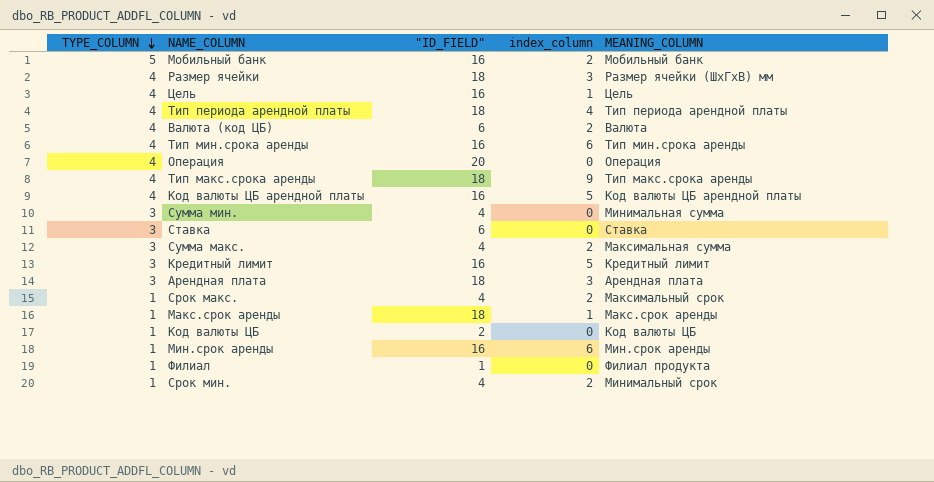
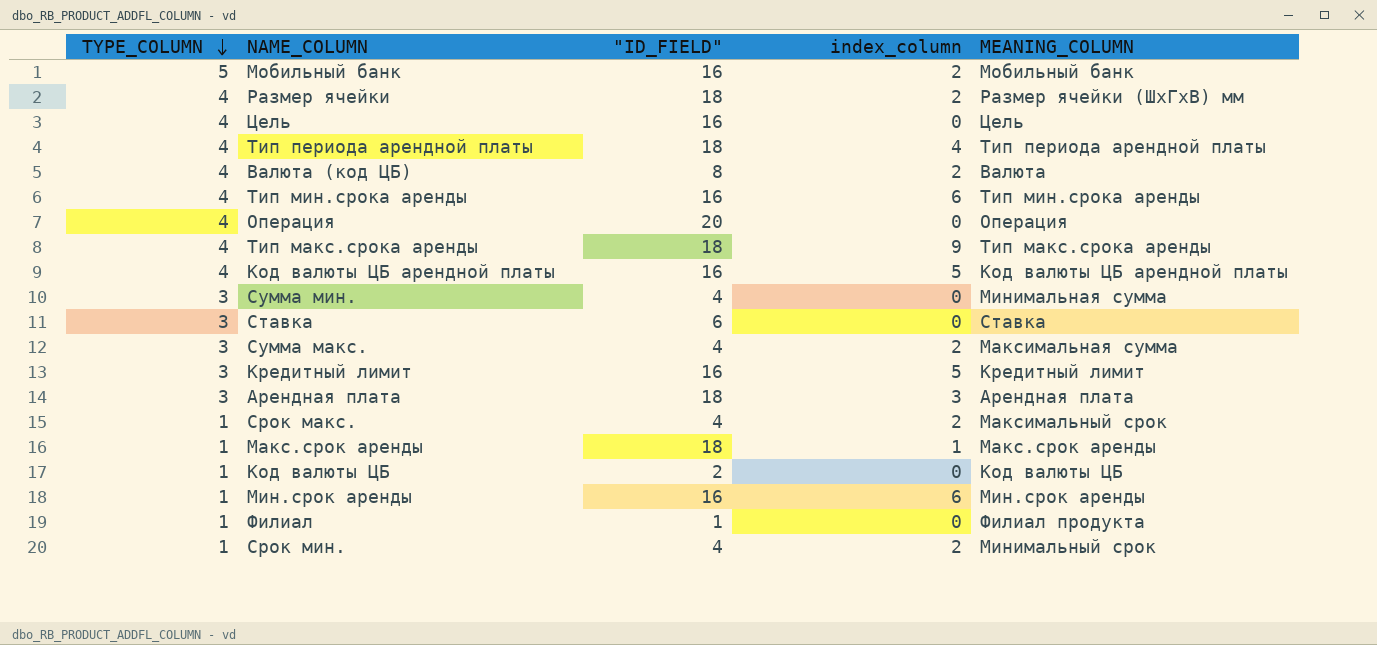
Размер ячейки | index_column: 3 -> 2
Цель | index_column: 1 -> 0
Валюта (код ЦБ) | "ID_FIELD": 6 -> 8

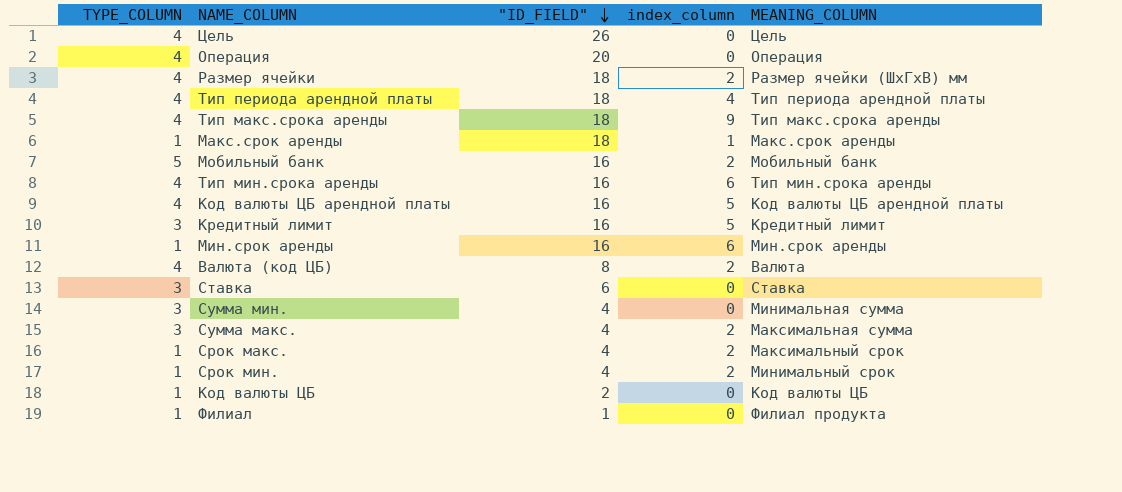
row order: TYPE_COLUMN descending -> "ID_FIELD" descending
row Арендная плата: 3 | 18 | 3 | Арендная плата -> none
Цель | "ID_FIELD": 16 -> 26

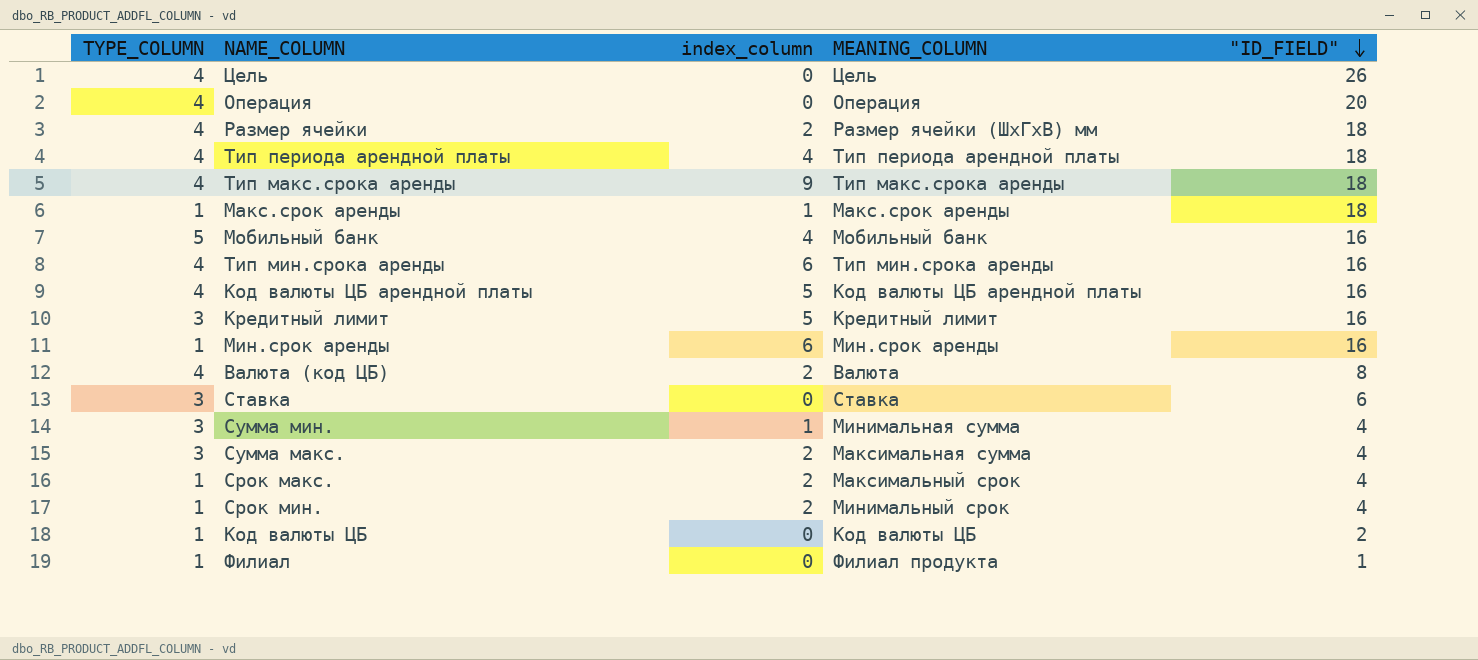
column "ID_FIELD" | position: 3 -> 5
Мобильный банк | index_column: 2 -> 4
Сумма мин. | index_column: 0 -> 1

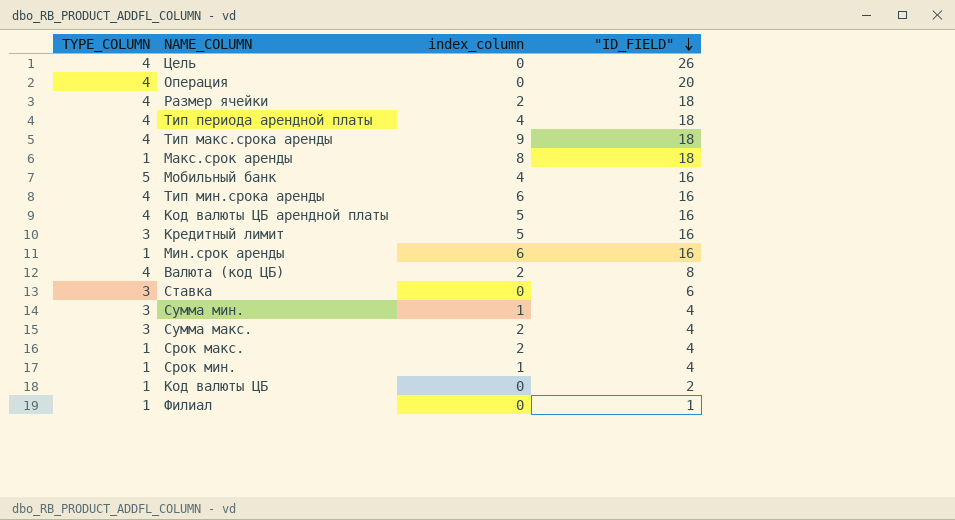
column MEANING_COLUMN | position: 4 -> none
Макс.срок аренды | index_column: 1 -> 8
Срок мин. | index_column: 2 -> 1

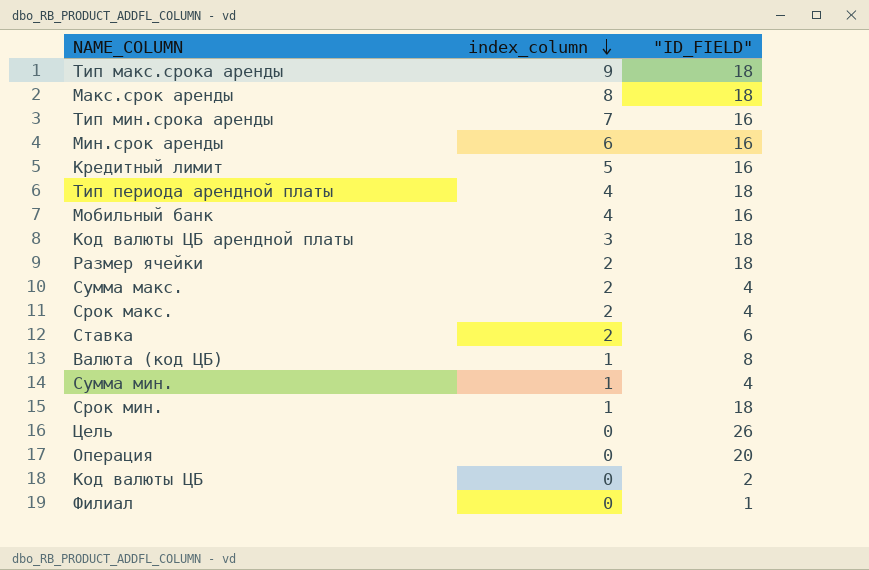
row order: "ID_FIELD" descending -> index_column descending
column TYPE_COLUMN | position: 1 -> none
Тип мин.срока аренды | index_column: 6 -> 7
Код валюты ЦБ арендной платы | index_column: 5 -> 3
Код валюты ЦБ арендной платы | "ID_FIELD": 16 -> 18
Ставка | index_column: 0 -> 2
Валюта (код ЦБ) | index_column: 2 -> 1
Срок мин. | "ID_FIELD": 4 -> 18

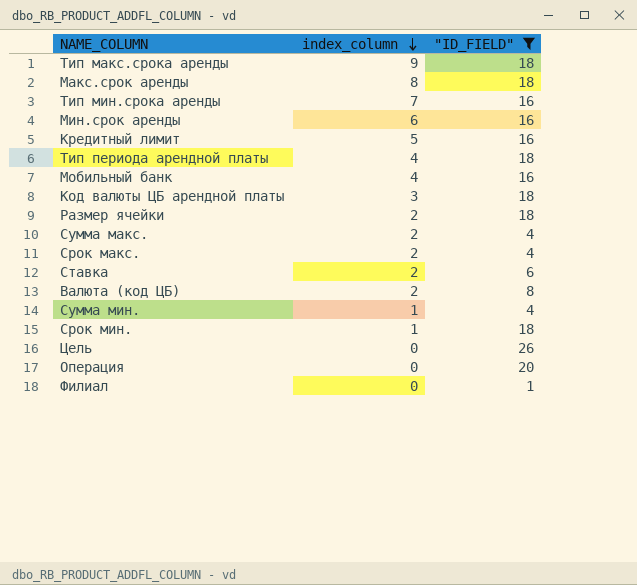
filter: none -> "ID_FIELD" != 2
Валюта (код ЦБ) | index_column: 1 -> 2

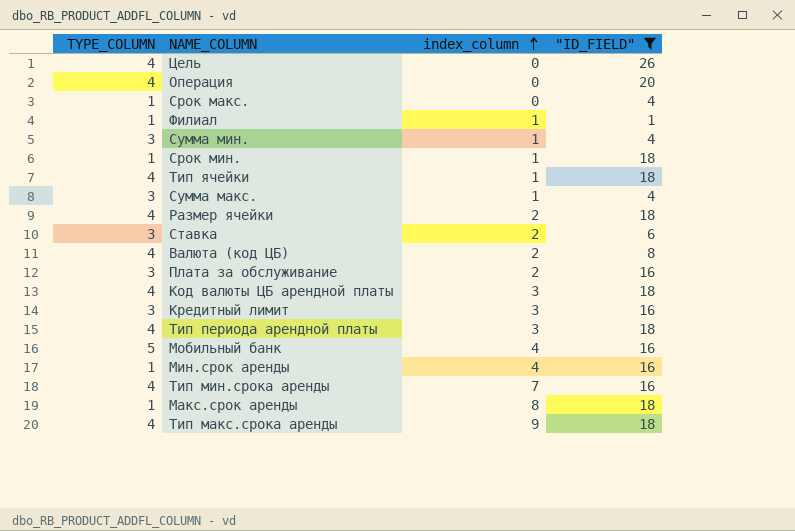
row order: index_column descending -> index_column ascending
column TYPE_COLUMN | position: none -> 1
Срок макс. | index_column: 2 -> 0
Филиал | index_column: 0 -> 1
row Тип ячейки: none -> 4 | 1 | 18
Сумма макс. | index_column: 2 -> 1
row Плата за обслуживание: none -> 3 | 2 | 16
Кредитный лимит | index_column: 5 -> 3
Тип периода арендной платы | index_column: 4 -> 3
Мин.срок аренды | index_column: 6 -> 4

